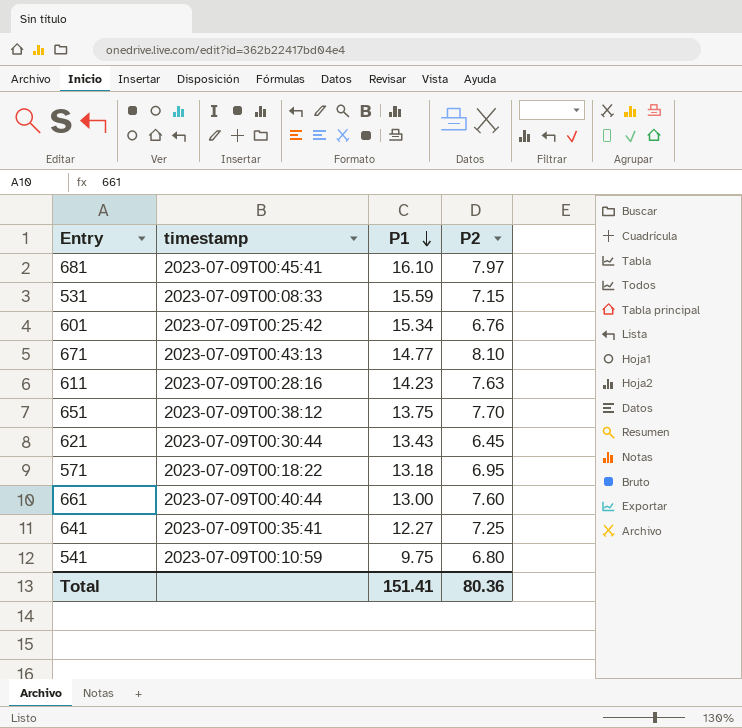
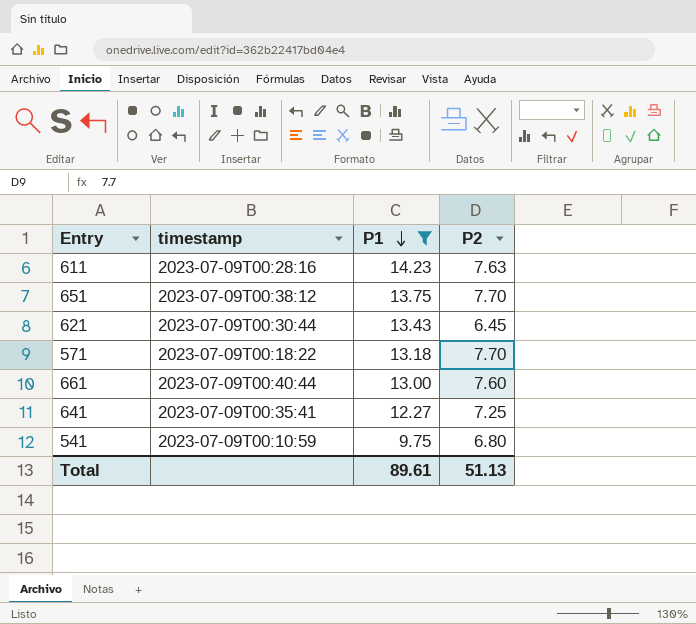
filter: none -> P1 <= 14.23
571 | P2: 6.95 -> 7.70
Total | P1: 151.41 -> 89.61
Total | P2: 80.36 -> 51.13

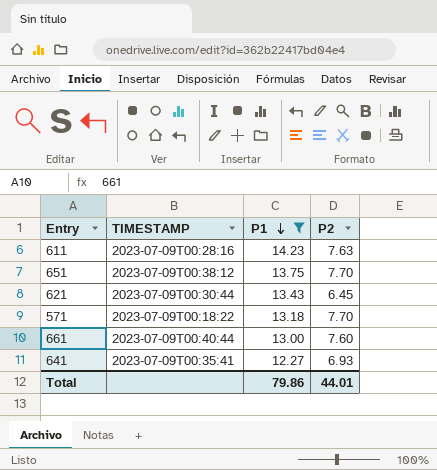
column name: timestamp -> TIMESTAMP
row 541: 2023-07-09T00:10:59 | 9.75 | 6.80 -> none
641 | P2: 7.25 -> 6.93
Total | P1: 89.61 -> 79.86
Total | P2: 51.13 -> 44.01

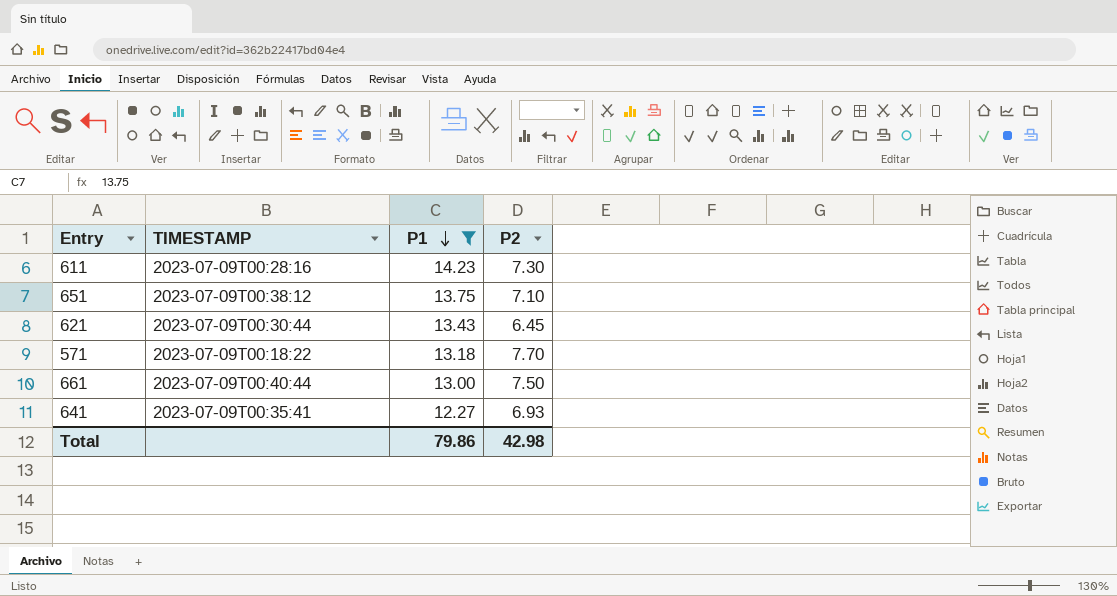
611 | P2: 7.63 -> 7.30
651 | P2: 7.70 -> 7.10
661 | P2: 7.60 -> 7.50
Total | P2: 44.01 -> 42.98

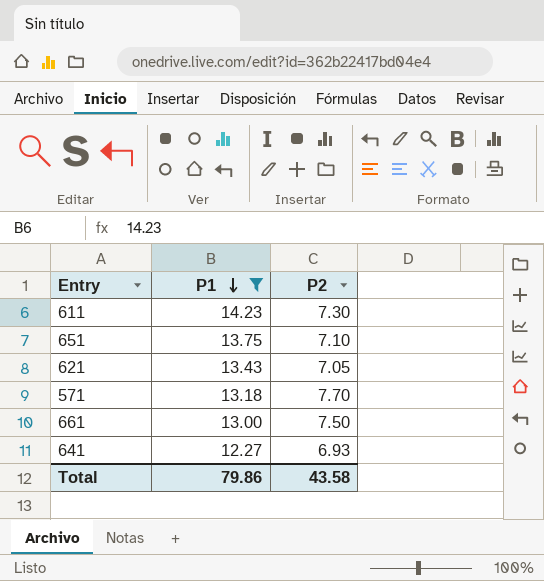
column TIMESTAMP | position: 2 -> none
621 | P2: 6.45 -> 7.05
Total | P2: 42.98 -> 43.58

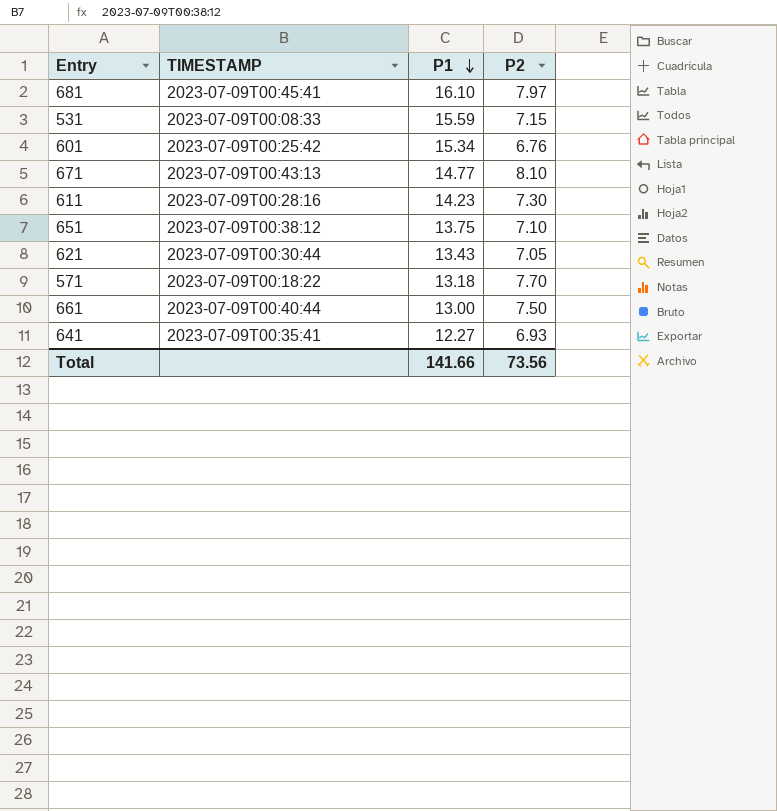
filter: P1 <= 14.23 -> none
column TIMESTAMP | position: none -> 2
Total | P1: 79.86 -> 141.66
Total | P2: 43.58 -> 73.56

